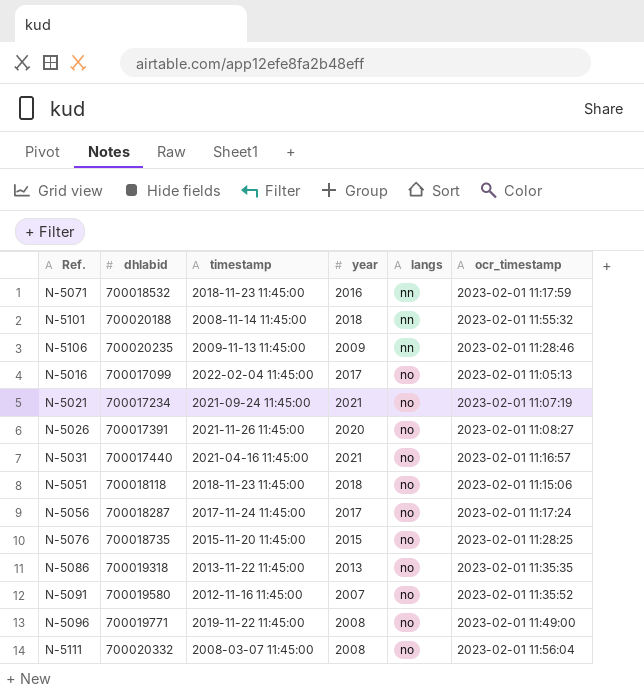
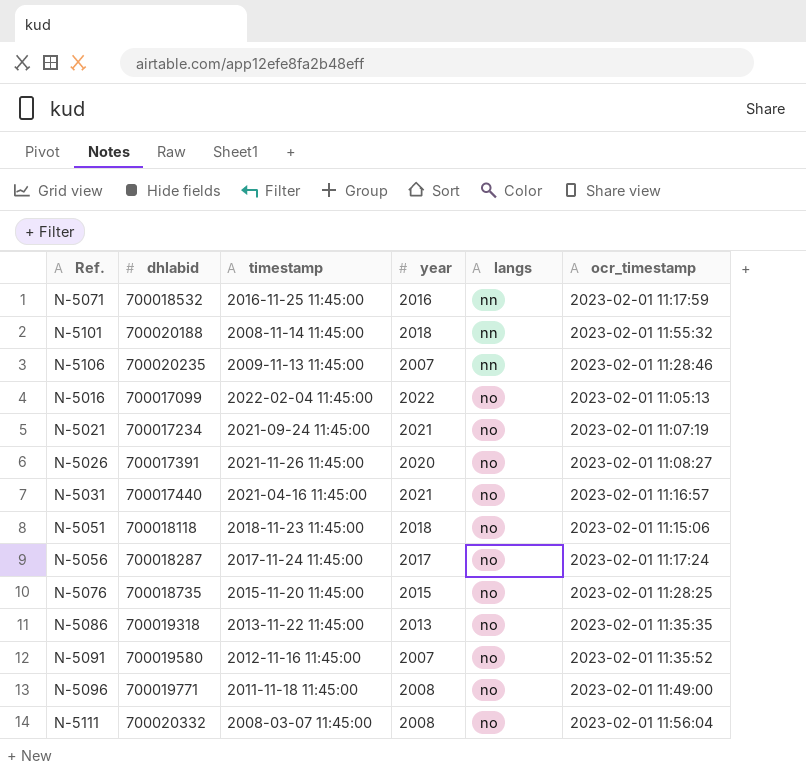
N-5071 | timestamp: 2018-11-23 11:45:00 -> 2016-11-25 11:45:00
N-5106 | year: 2009 -> 2007
N-5016 | year: 2017 -> 2022
N-5096 | timestamp: 2019-11-22 11:45:00 -> 2011-11-18 11:45:00

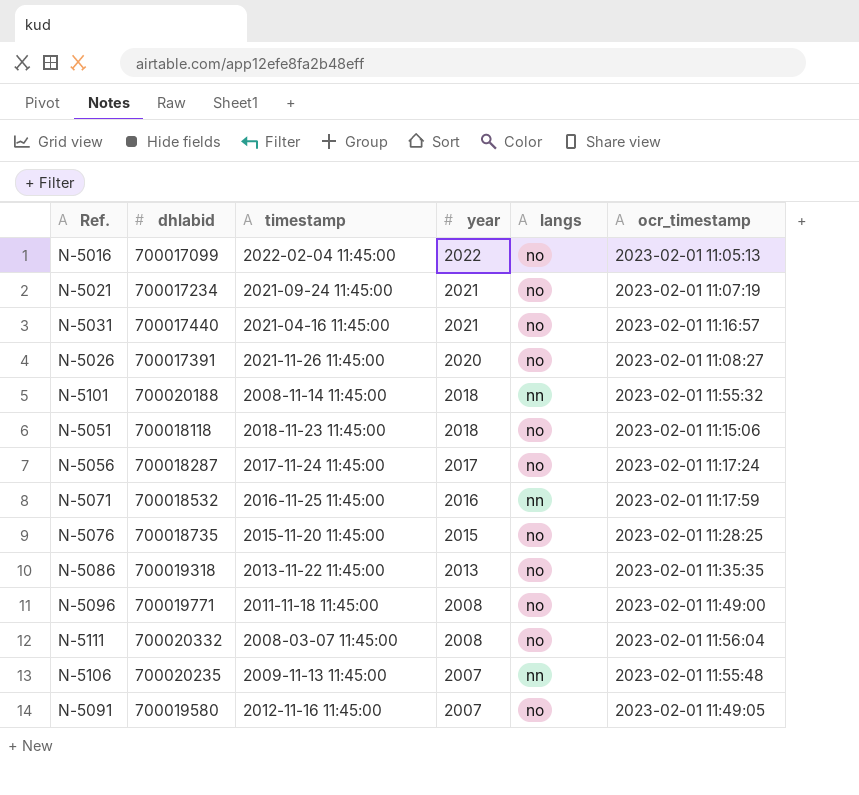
row order: langs ascending -> year descending
N-5106 | ocr_timestamp: 2023-02-01 11:28:46 -> 2023-02-01 11:55:48
N-5091 | ocr_timestamp: 2023-02-01 11:35:52 -> 2023-02-01 11:49:05

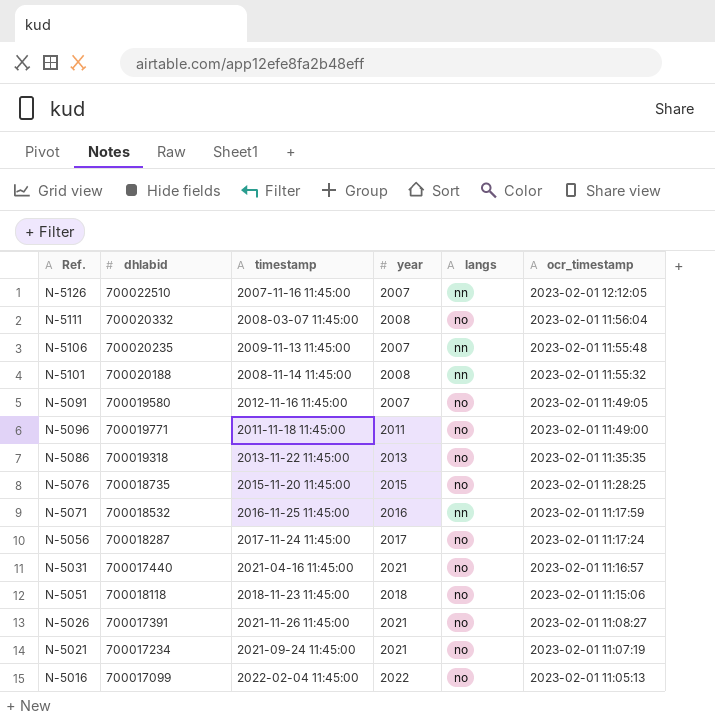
row order: year descending -> ocr_timestamp descending
row N-5126: none -> 700022510 | 2007-11-16 11:45:00 | 2007 | nn | 2023-02-01 12:12:05
N-5101 | year: 2018 -> 2008
N-5096 | year: 2008 -> 2011
N-5026 | year: 2020 -> 2021

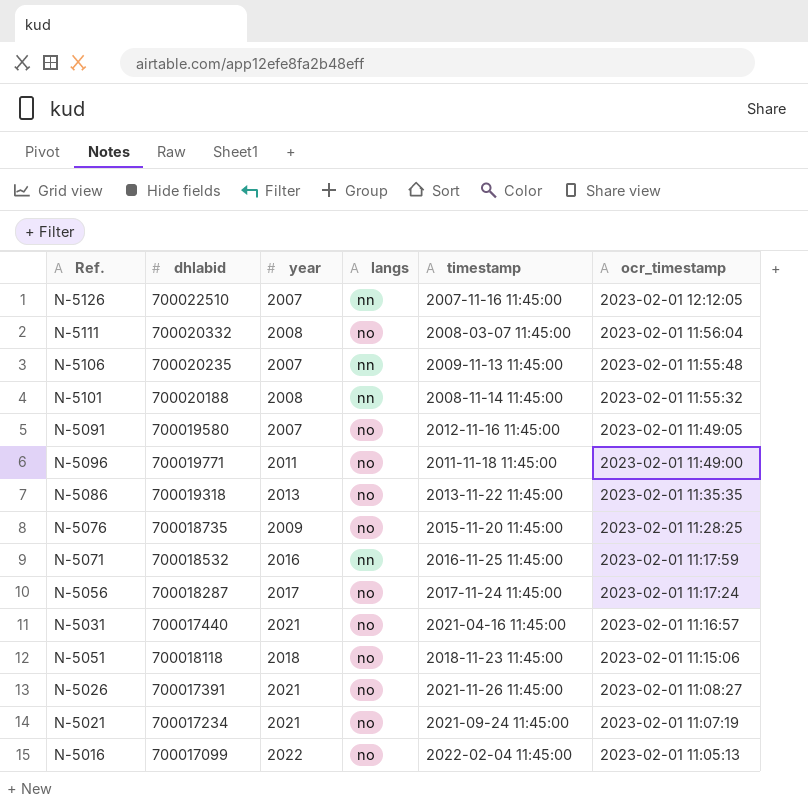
column timestamp | position: 3 -> 5
N-5076 | year: 2015 -> 2009

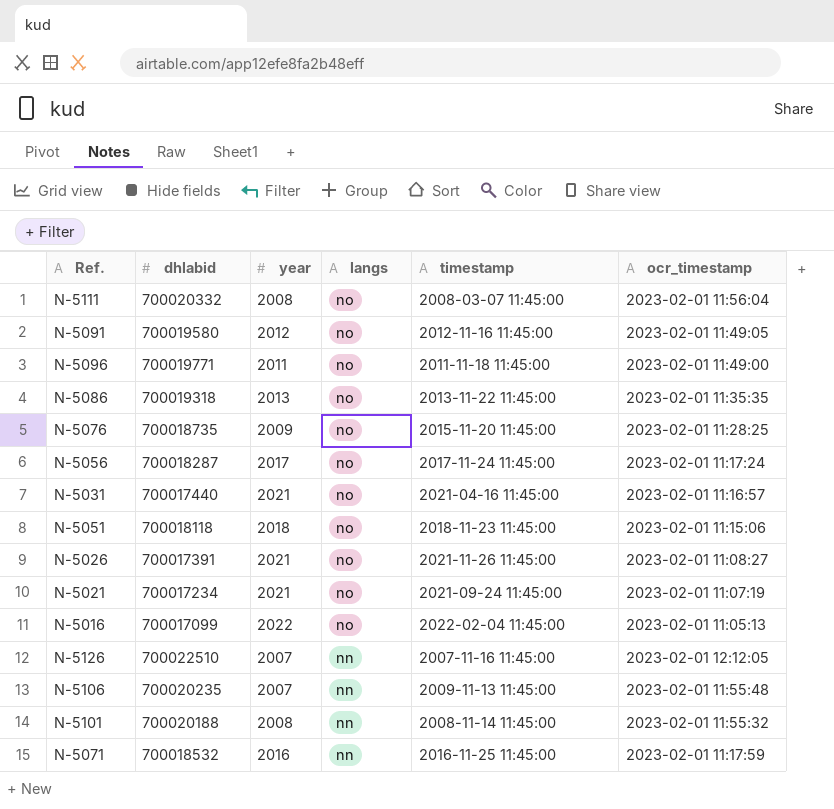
row order: ocr_timestamp descending -> langs descending
N-5091 | year: 2007 -> 2012

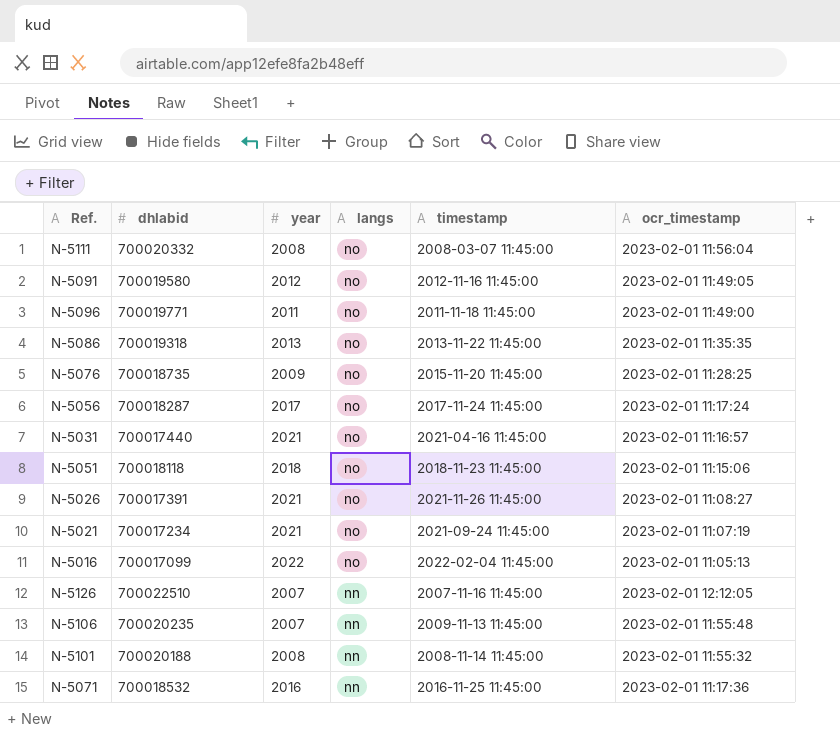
N-5071 | ocr_timestamp: 2023-02-01 11:17:59 -> 2023-02-01 11:17:36

